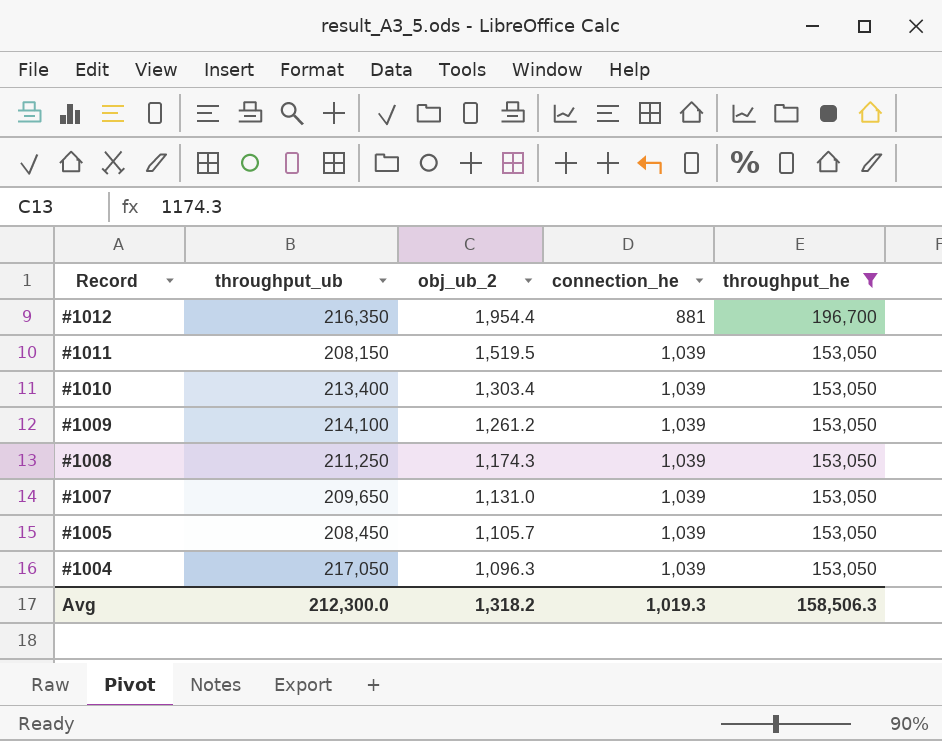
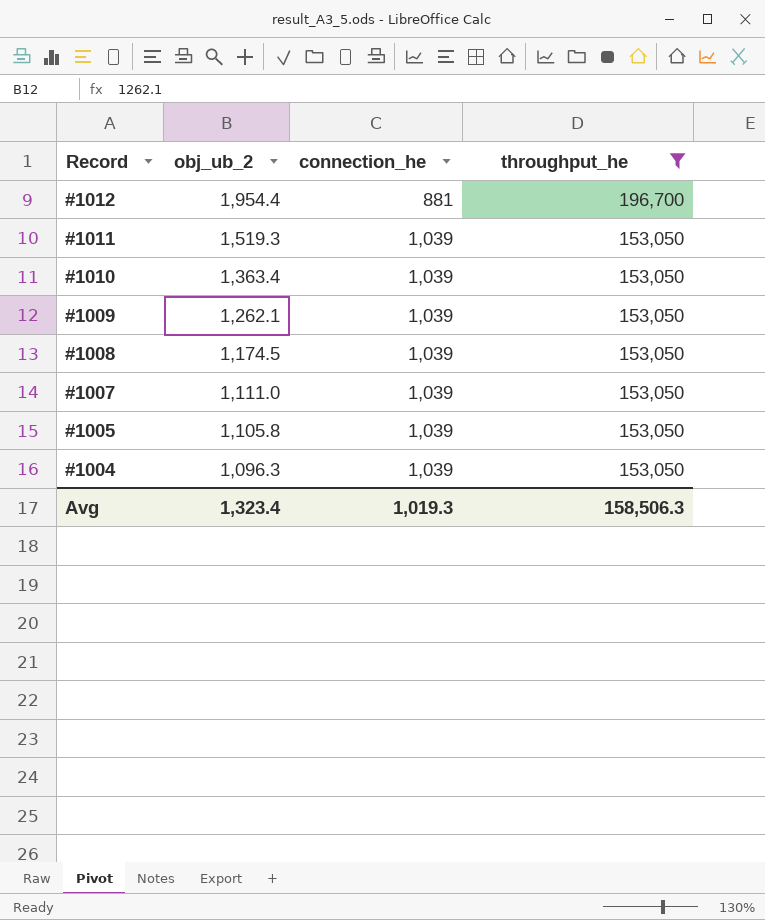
column throughput_ub | position: 2 -> none
#1011 | obj_ub_2: 1,519.5 -> 1,519.3
#1010 | obj_ub_2: 1,303.4 -> 1,363.4
#1009 | obj_ub_2: 1,261.2 -> 1,262.1
#1008 | obj_ub_2: 1,174.3 -> 1,174.5
#1007 | obj_ub_2: 1,131.0 -> 1,111.0
#1005 | obj_ub_2: 1,105.7 -> 1,105.8
Avg | obj_ub_2: 1,318.2 -> 1,323.4

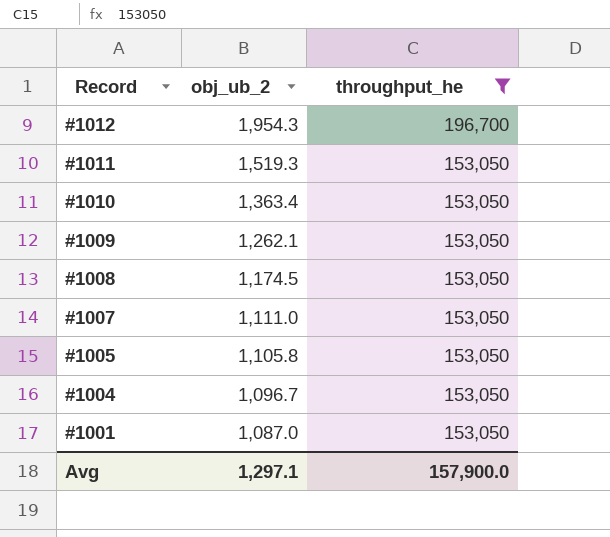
column connection_he | position: 3 -> none
#1012 | obj_ub_2: 1,954.4 -> 1,954.3
#1004 | obj_ub_2: 1,096.3 -> 1,096.7
row #1001: none -> 1,087.0 | 153,050
Avg | obj_ub_2: 1,323.4 -> 1,297.1
Avg | throughput_he: 158,506.3 -> 157,900.0

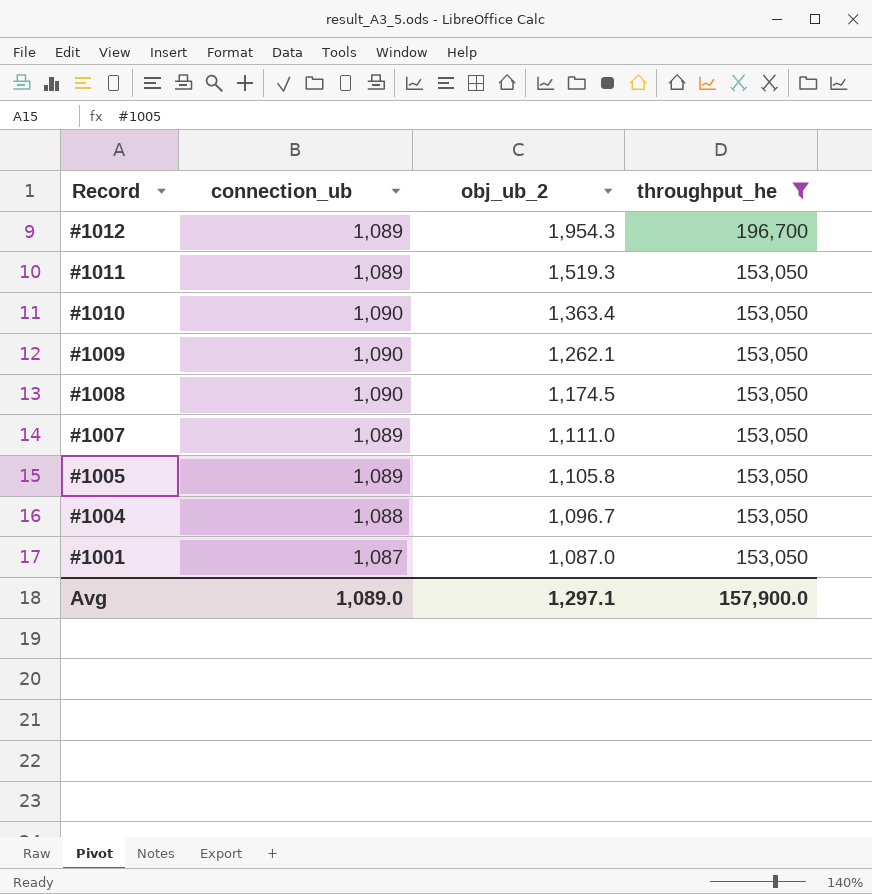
column connection_ub | position: none -> 2

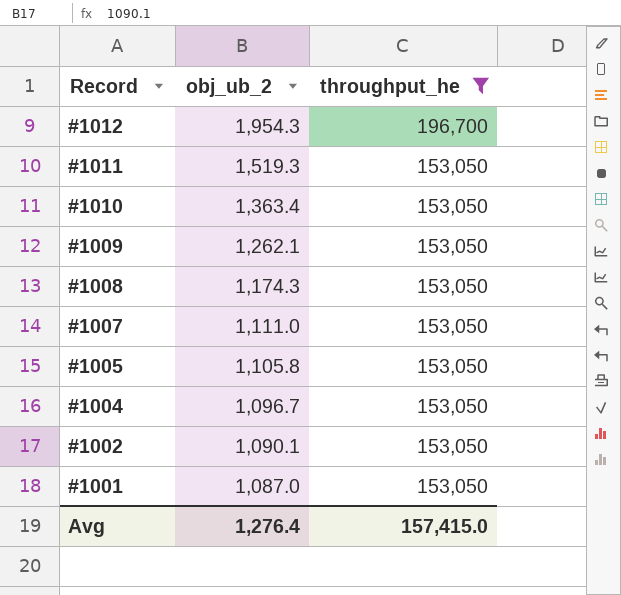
column connection_ub | position: 2 -> none
#1008 | obj_ub_2: 1,174.5 -> 1,174.3
row #1002: none -> 1,090.1 | 153,050
Avg | obj_ub_2: 1,297.1 -> 1,276.4
Avg | throughput_he: 157,900.0 -> 157,415.0

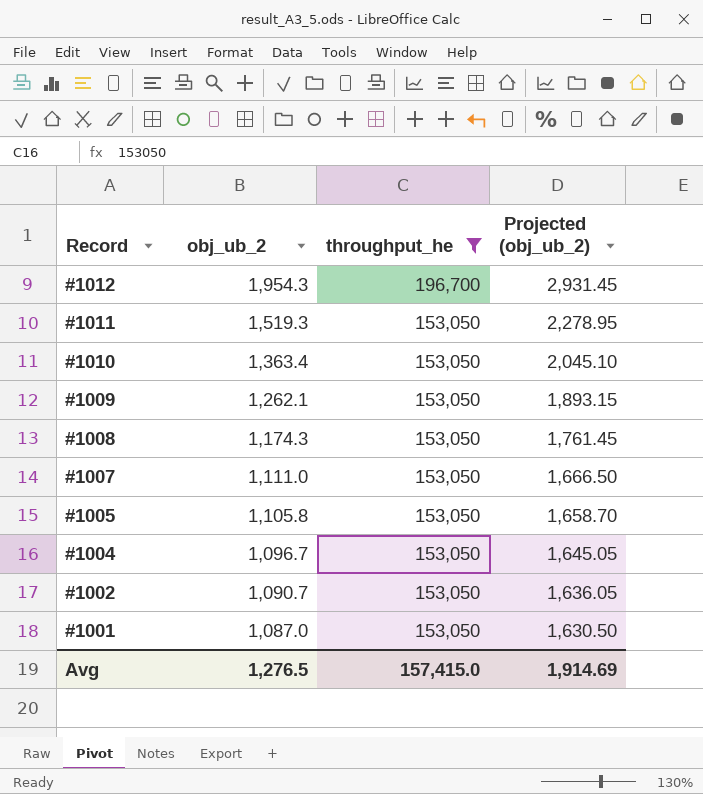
column Projected (obj_ub_2) | formula: none -> [obj_ub_2] * 1.5
#1002 | obj_ub_2: 1,090.1 -> 1,090.7
Avg | obj_ub_2: 1,276.4 -> 1,276.5

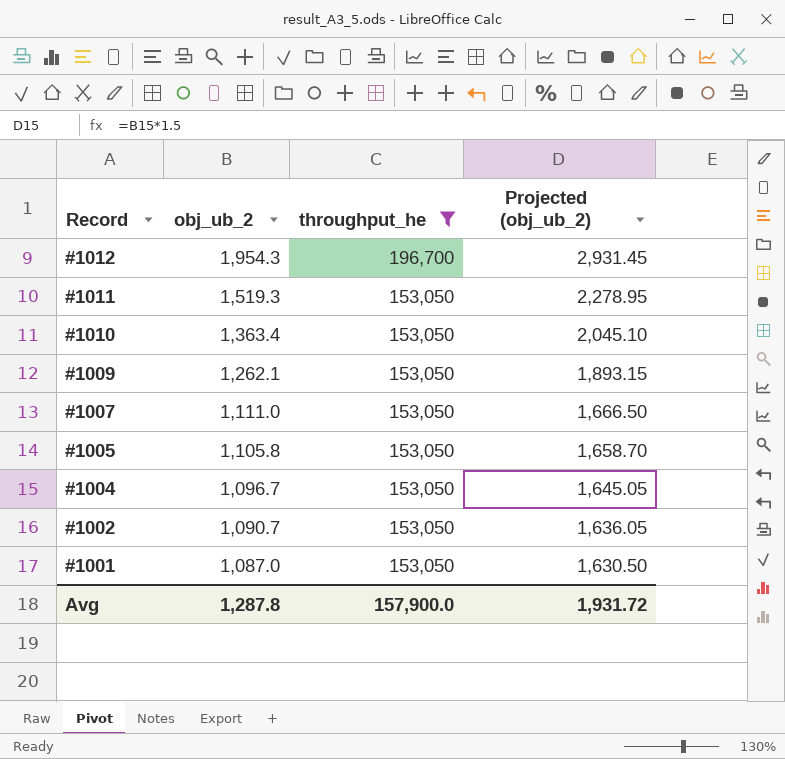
row #1008: 1,174.3 | 153,050 | 1,761.45 -> none
Avg | obj_ub_2: 1,276.5 -> 1,287.8
Avg | throughput_he: 157,415.0 -> 157,900.0
Avg | Projected (obj_ub_2): 1,914.69 -> 1,931.72

